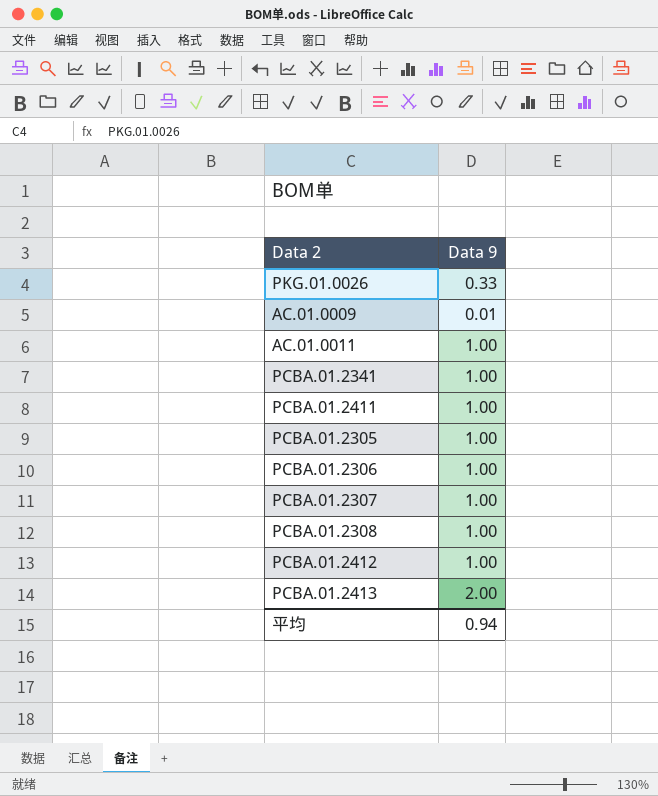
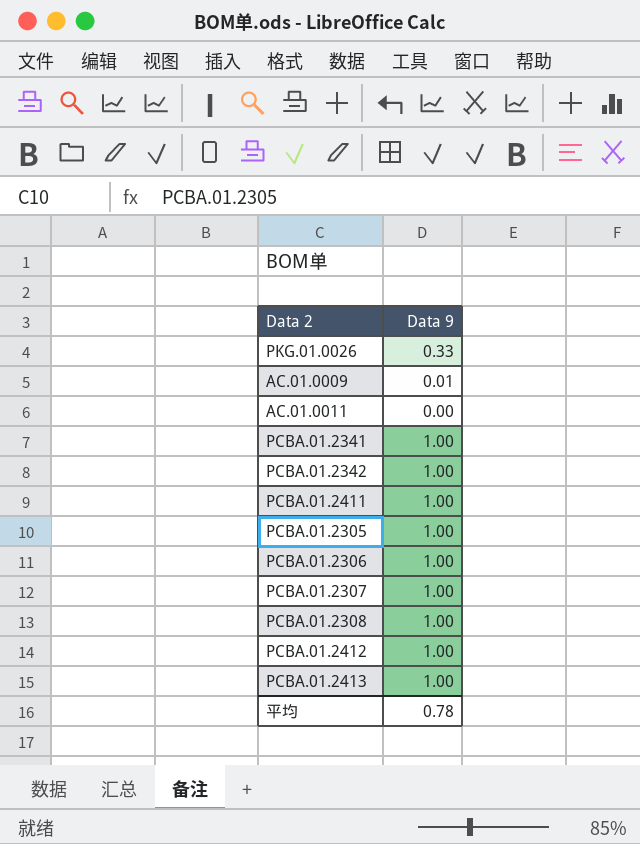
AC.01.0011 | Data 9: 1.00 -> 0.00
row PCBA.01.2342: none -> 1.00
PCBA.01.2413 | Data 9: 2.00 -> 1.00
平均 | Data 9: 0.94 -> 0.78

